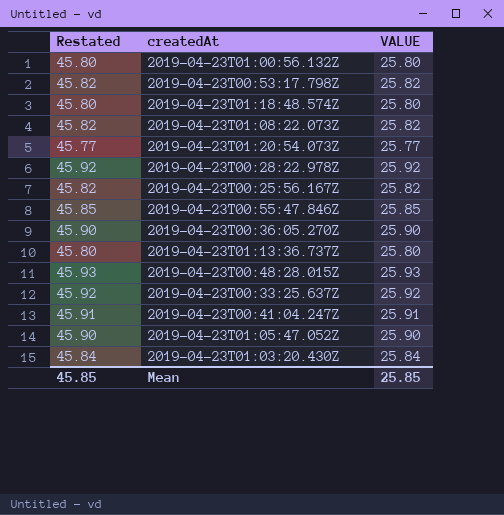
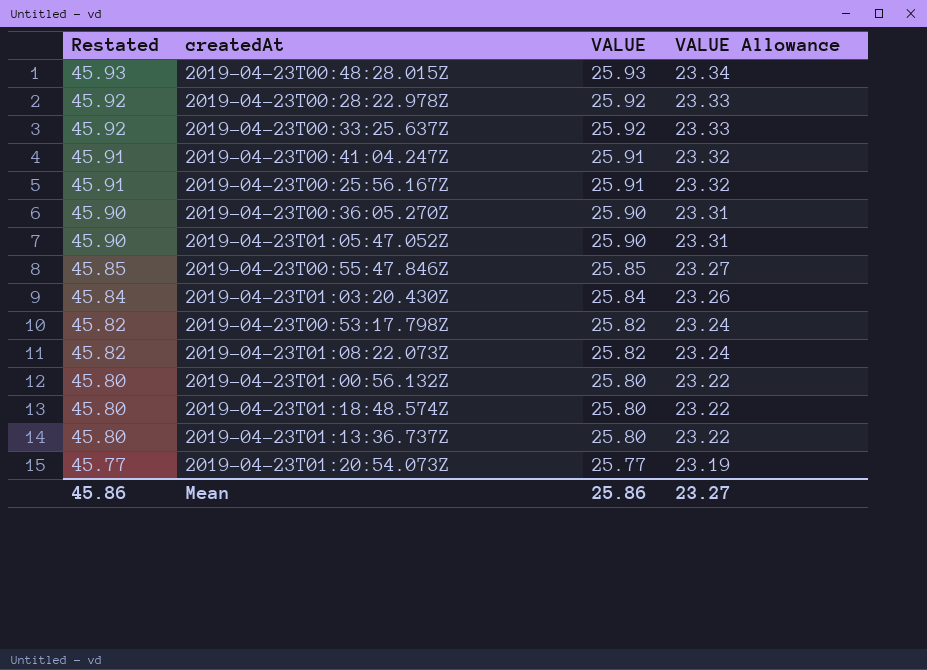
row order: none -> Restated descending
column VALUE Allowance | formula: none -> [VALUE] * 0.9
2019-04-23T00:25:56.167Z | Restated: 45.82 -> 45.91
2019-04-23T00:25:56.167Z | VALUE: 25.82 -> 25.91
Mean | Restated: 45.85 -> 45.86
Mean | VALUE: 25.85 -> 25.86

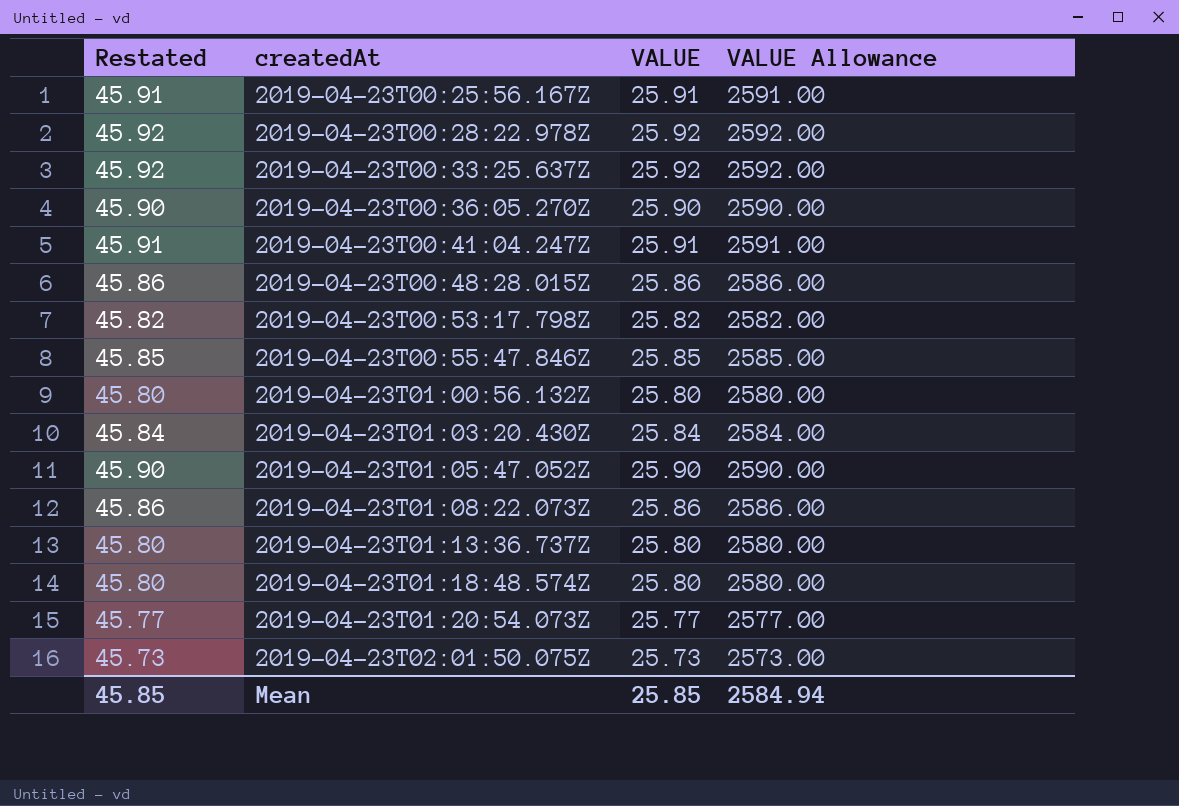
row order: Restated descending -> createdAt ascending
column VALUE Allowance | formula: [VALUE] * 0.9 -> [VALUE] * 100
2019-04-23T00:48:28.015Z | Restated: 45.93 -> 45.86
2019-04-23T00:48:28.015Z | VALUE: 25.93 -> 25.86
2019-04-23T01:08:22.073Z | Restated: 45.82 -> 45.86
2019-04-23T01:08:22.073Z | VALUE: 25.82 -> 25.86
row 2019-04-23T02:01:50.075Z: none -> 45.73 | 25.73 | 2573.00
Mean | Restated: 45.86 -> 45.85
Mean | VALUE: 25.86 -> 25.85
Mean | VALUE Allowance: 23.27 -> 2584.94

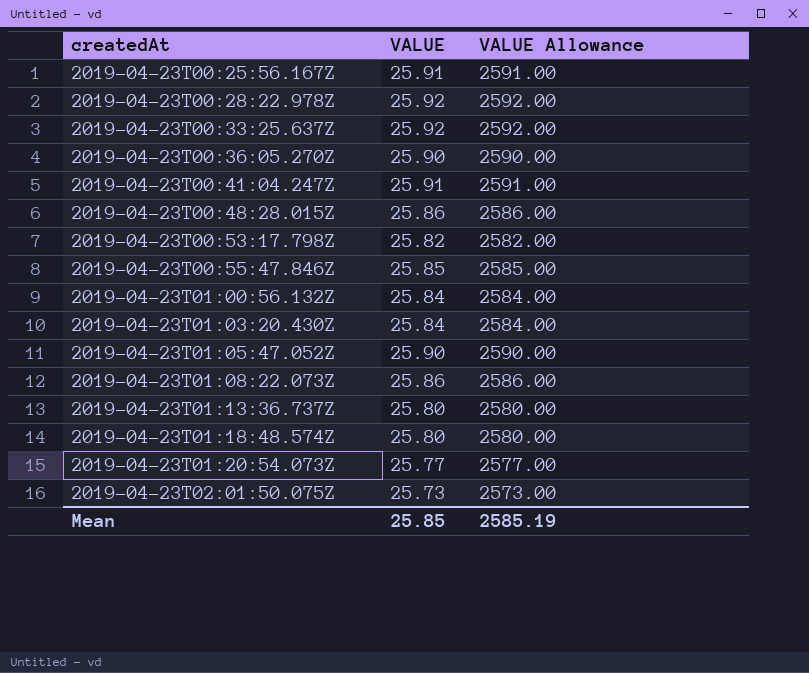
column Restated | formula: [VALUE] + 20 -> none
2019-04-23T01:00:56.132Z | VALUE: 25.80 -> 25.84
2019-04-23T01:00:56.132Z | VALUE Allowance: 2580.00 -> 2584.00
Mean | VALUE Allowance: 2584.94 -> 2585.19

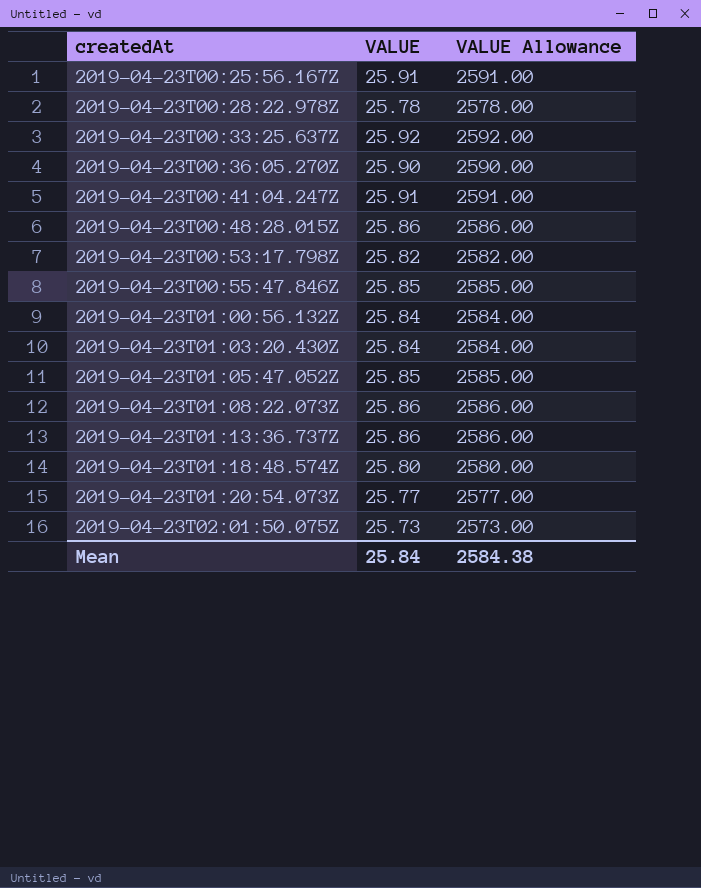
2019-04-23T00:28:22.978Z | VALUE: 25.92 -> 25.78
2019-04-23T00:28:22.978Z | VALUE Allowance: 2592.00 -> 2578.00
2019-04-23T01:05:47.052Z | VALUE: 25.90 -> 25.85
2019-04-23T01:05:47.052Z | VALUE Allowance: 2590.00 -> 2585.00
2019-04-23T01:13:36.737Z | VALUE: 25.80 -> 25.86
2019-04-23T01:13:36.737Z | VALUE Allowance: 2580.00 -> 2586.00
Mean | VALUE: 25.85 -> 25.84
Mean | VALUE Allowance: 2585.19 -> 2584.38

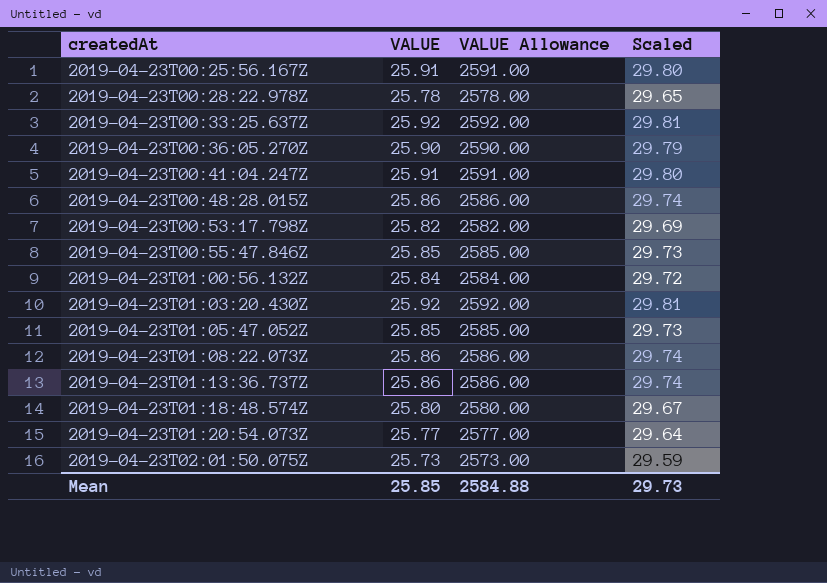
column Scaled | formula: none -> [VALUE] * 1.15
2019-04-23T01:03:20.430Z | VALUE: 25.84 -> 25.92
2019-04-23T01:03:20.430Z | VALUE Allowance: 2584.00 -> 2592.00
Mean | VALUE: 25.84 -> 25.85
Mean | VALUE Allowance: 2584.38 -> 2584.88

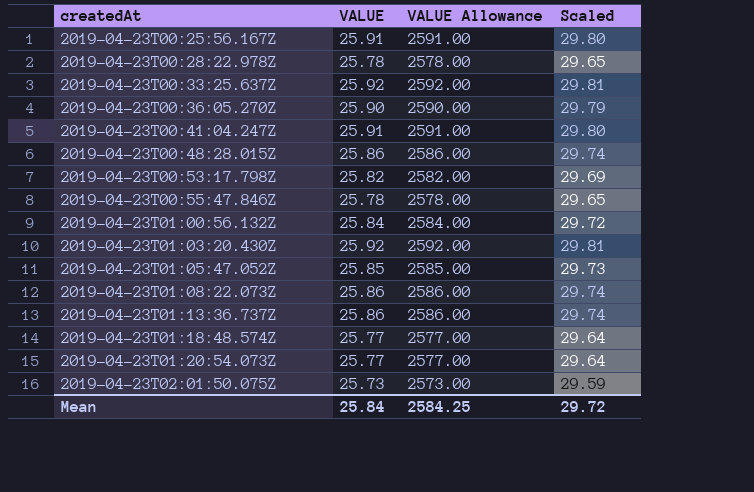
2019-04-23T00:55:47.846Z | VALUE: 25.85 -> 25.78
2019-04-23T00:55:47.846Z | VALUE Allowance: 2585.00 -> 2578.00
2019-04-23T00:55:47.846Z | Scaled: 29.73 -> 29.65
2019-04-23T01:18:48.574Z | VALUE: 25.80 -> 25.77
2019-04-23T01:18:48.574Z | VALUE Allowance: 2580.00 -> 2577.00
2019-04-23T01:18:48.574Z | Scaled: 29.67 -> 29.64
Mean | VALUE: 25.85 -> 25.84
Mean | VALUE Allowance: 2584.88 -> 2584.25
Mean | Scaled: 29.73 -> 29.72

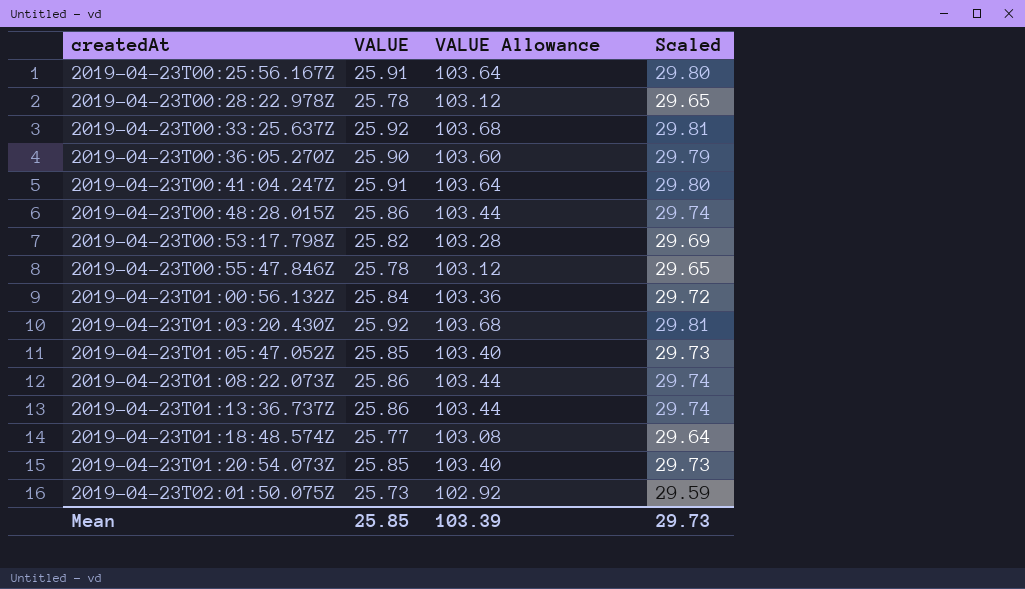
column VALUE Allowance | formula: [VALUE] * 100 -> [VALUE] * 4
2019-04-23T01:20:54.073Z | VALUE: 25.77 -> 25.85
2019-04-23T01:20:54.073Z | Scaled: 29.64 -> 29.73
Mean | VALUE: 25.84 -> 25.85
Mean | VALUE Allowance: 2584.25 -> 103.39
Mean | Scaled: 29.72 -> 29.73

